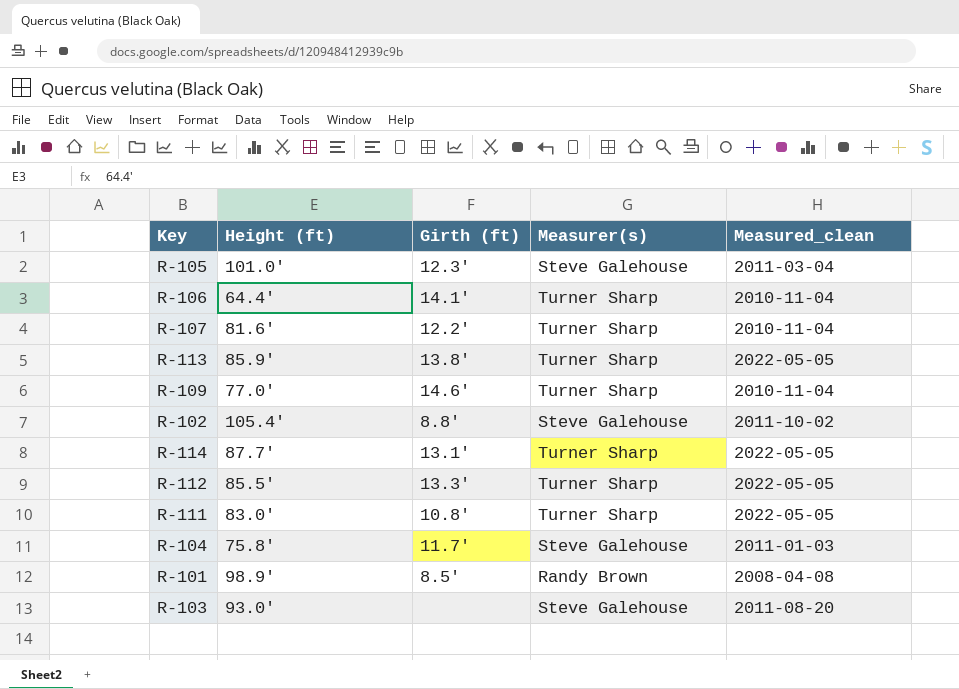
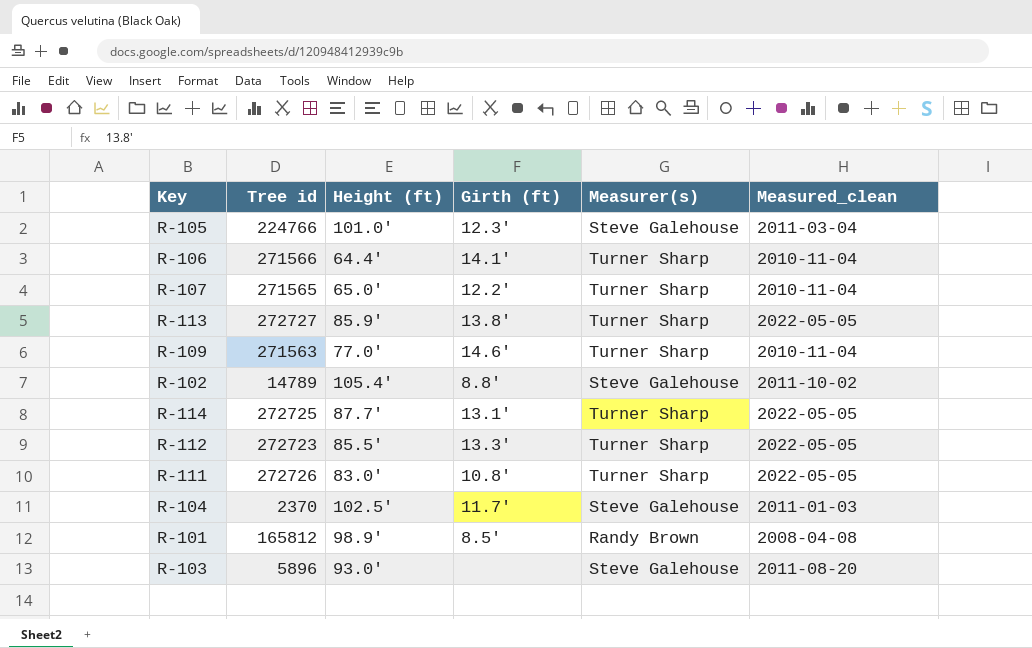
column Tree id | position: none -> 2
R-107 | Height (ft): 81.6' -> 65.0'
R-104 | Height (ft): 75.8' -> 102.5'

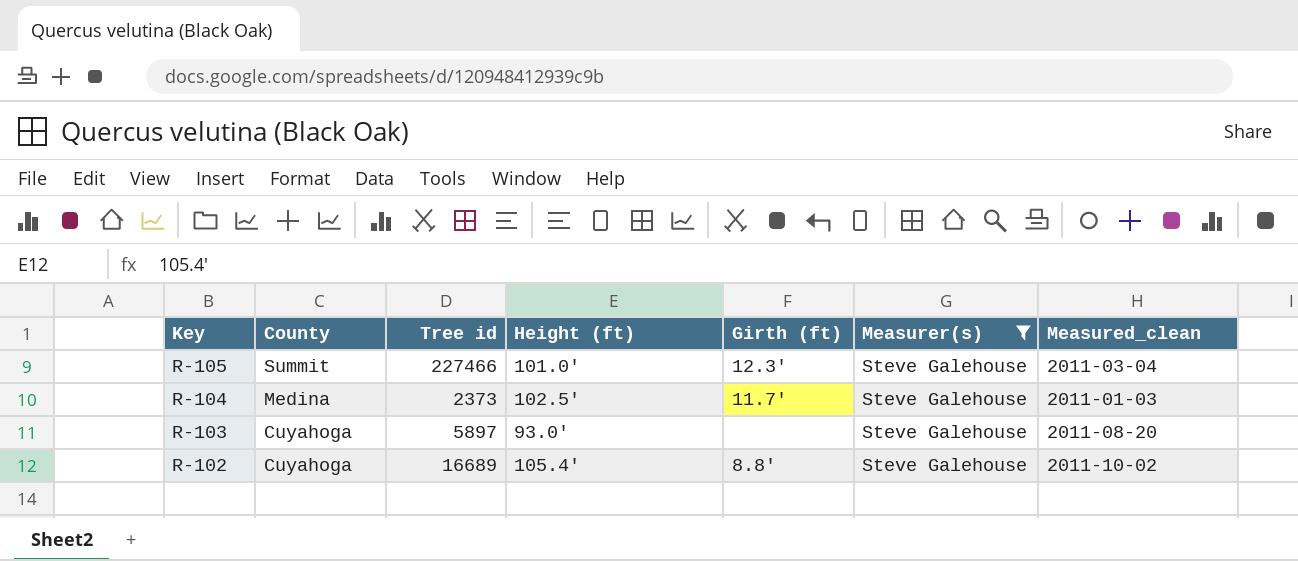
filter: none -> Measurer(s) = Steve Galehouse
row order: none -> Key descending
column County | position: none -> 2
R-105 | Tree id: 224766 -> 227466
R-104 | Tree id: 2370 -> 2373
R-103 | Tree id: 5896 -> 5897
R-102 | Tree id: 14789 -> 16689

